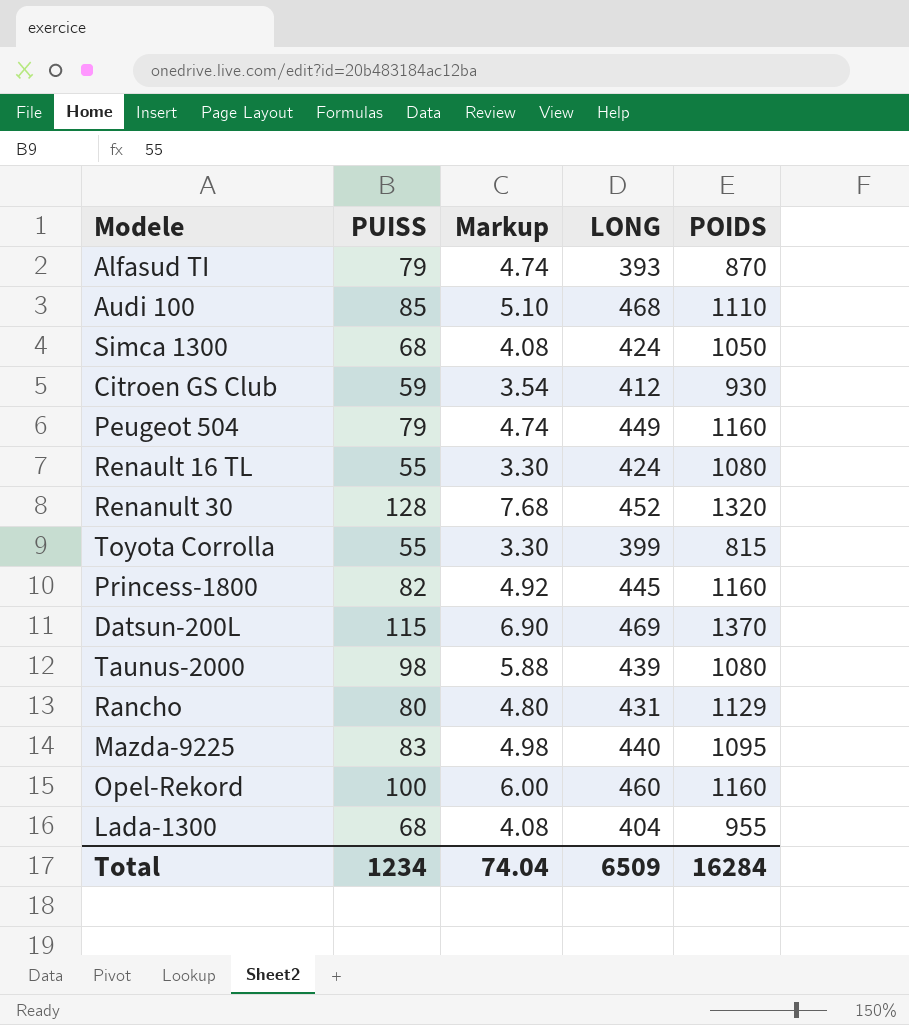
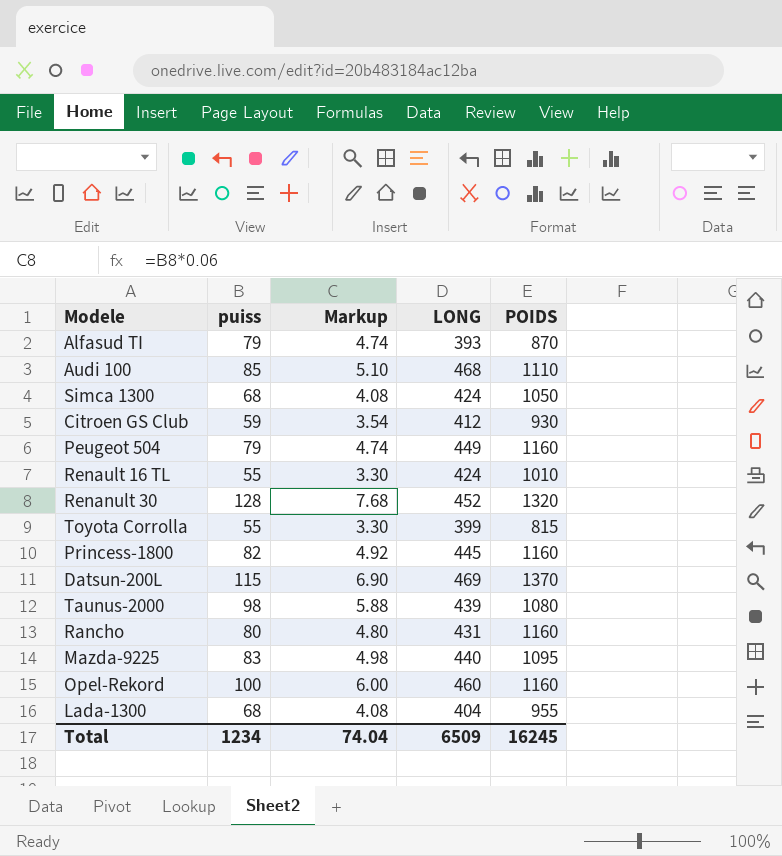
column name: PUISS -> puiss
Renault 16 TL | POIDS: 1080 -> 1010
Rancho | POIDS: 1129 -> 1160
Total | POIDS: 16284 -> 16245

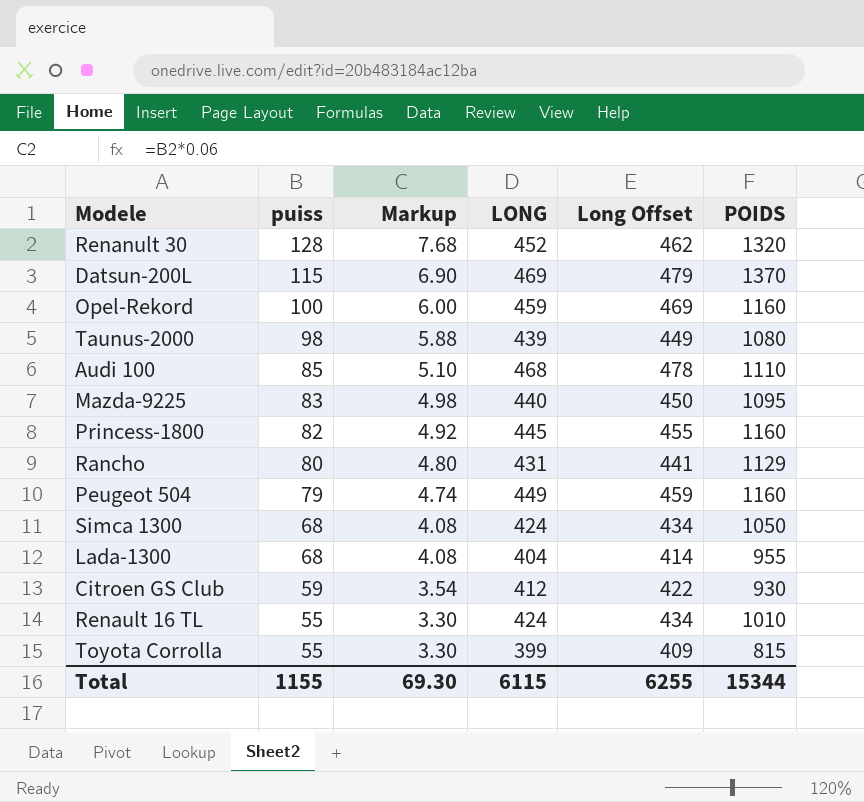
row order: none -> puiss descending
column Long Offset | formula: none -> [LONG] + 10
row Alfasud TI: 79 | 4.74 | 393 | 870 -> none
Opel-Rekord | LONG: 460 -> 459
Rancho | POIDS: 1160 -> 1129
Total | puiss: 1234 -> 1155
Total | Markup: 74.04 -> 69.30
Total | LONG: 6509 -> 6115
Total | POIDS: 16245 -> 15344

